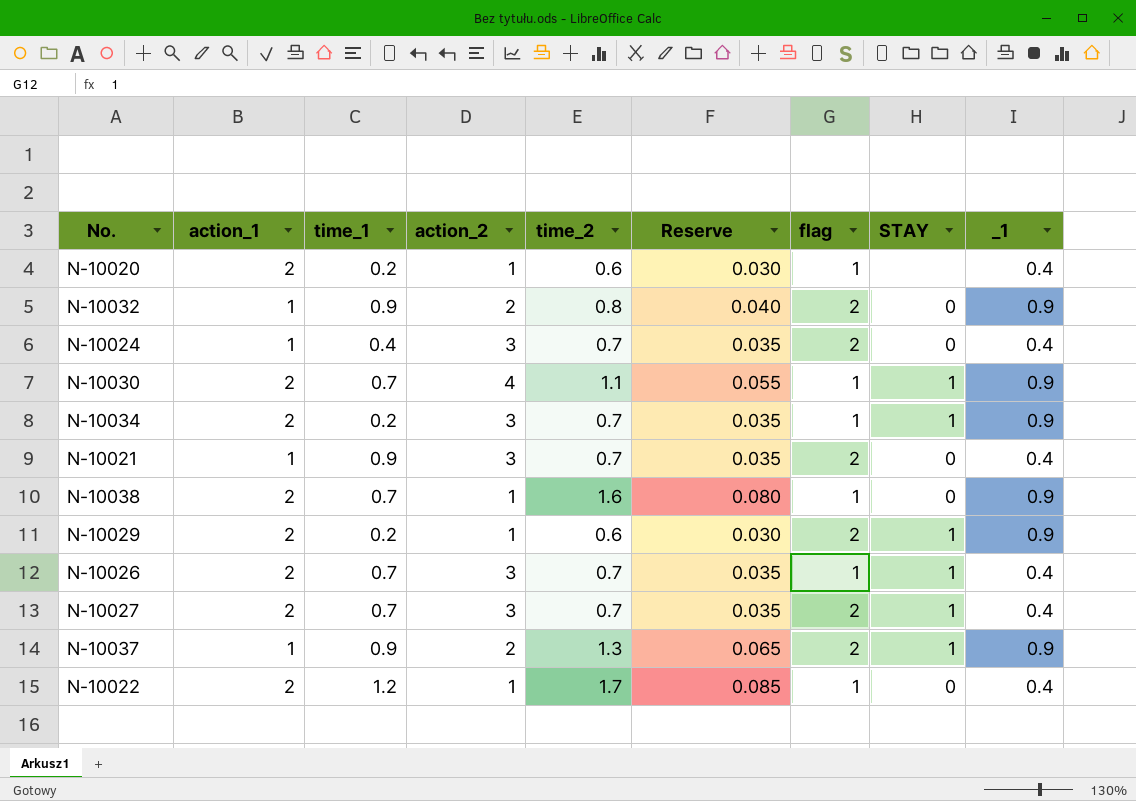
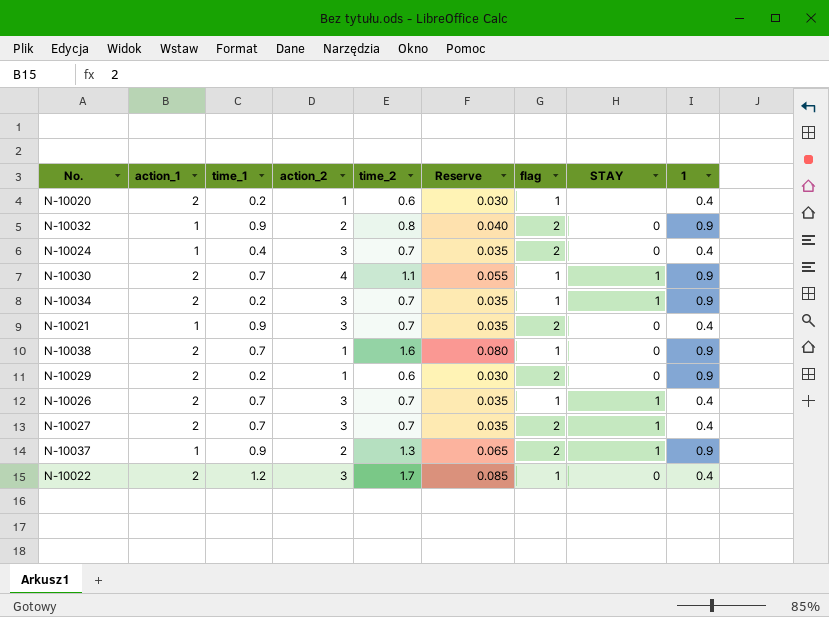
column name: _1 -> 1
N-10029 | STAY: 1 -> 0
N-10022 | action_2: 1 -> 3

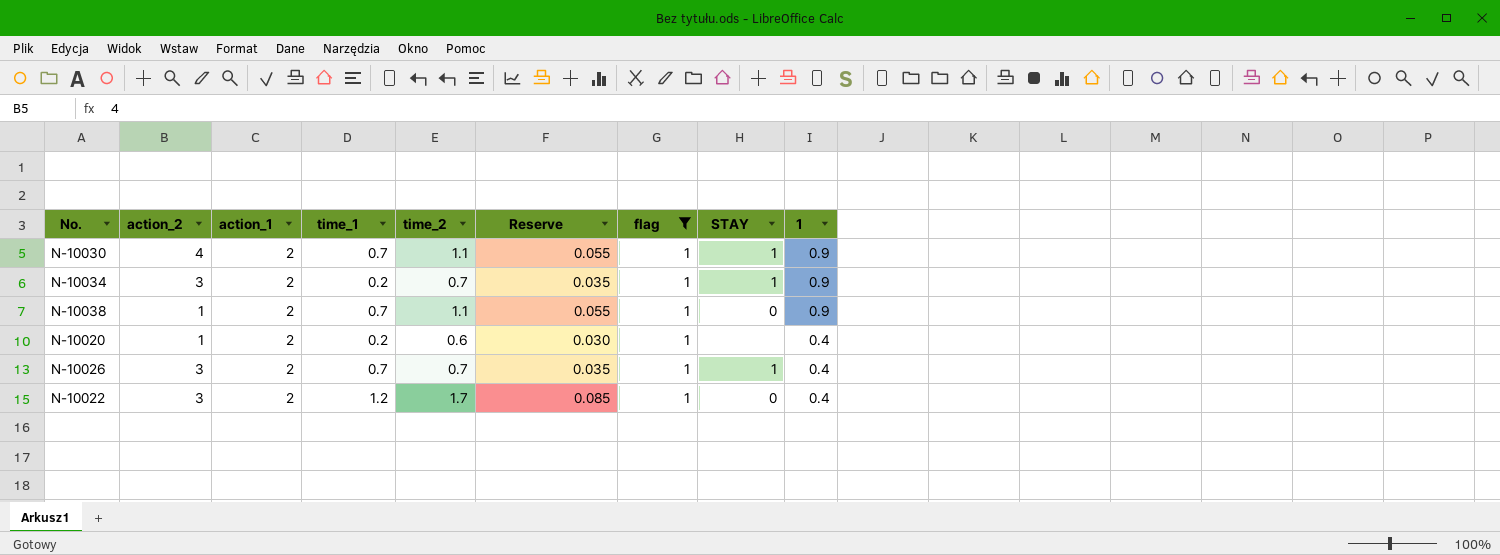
filter: none -> flag = 1
row order: none -> 1 descending
column action_2 | position: 4 -> 2
N-10038 | time_2: 1.6 -> 1.1
N-10038 | Reserve: 0.080 -> 0.055

